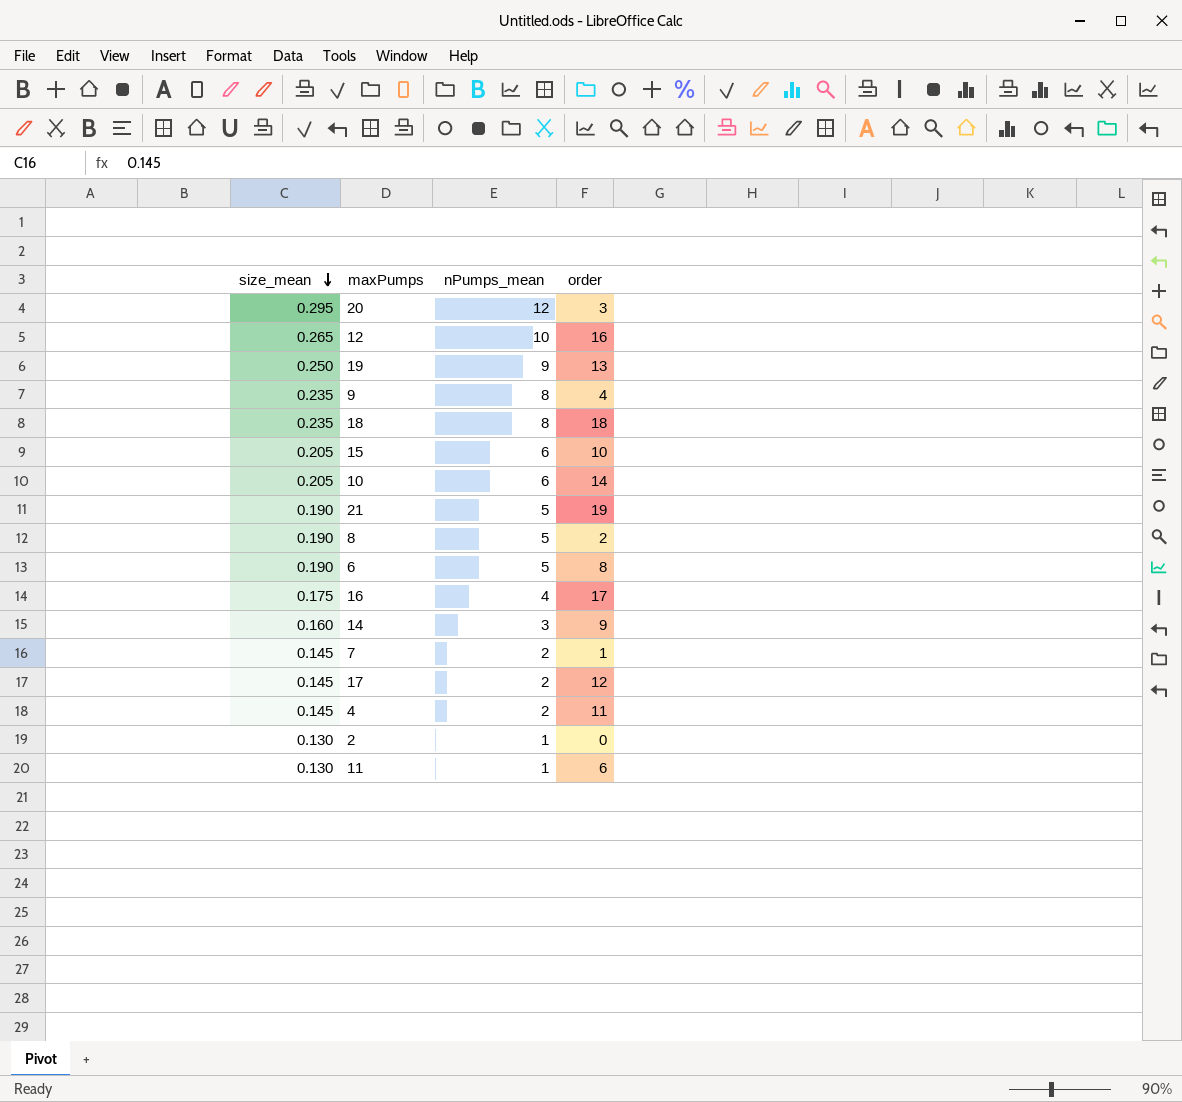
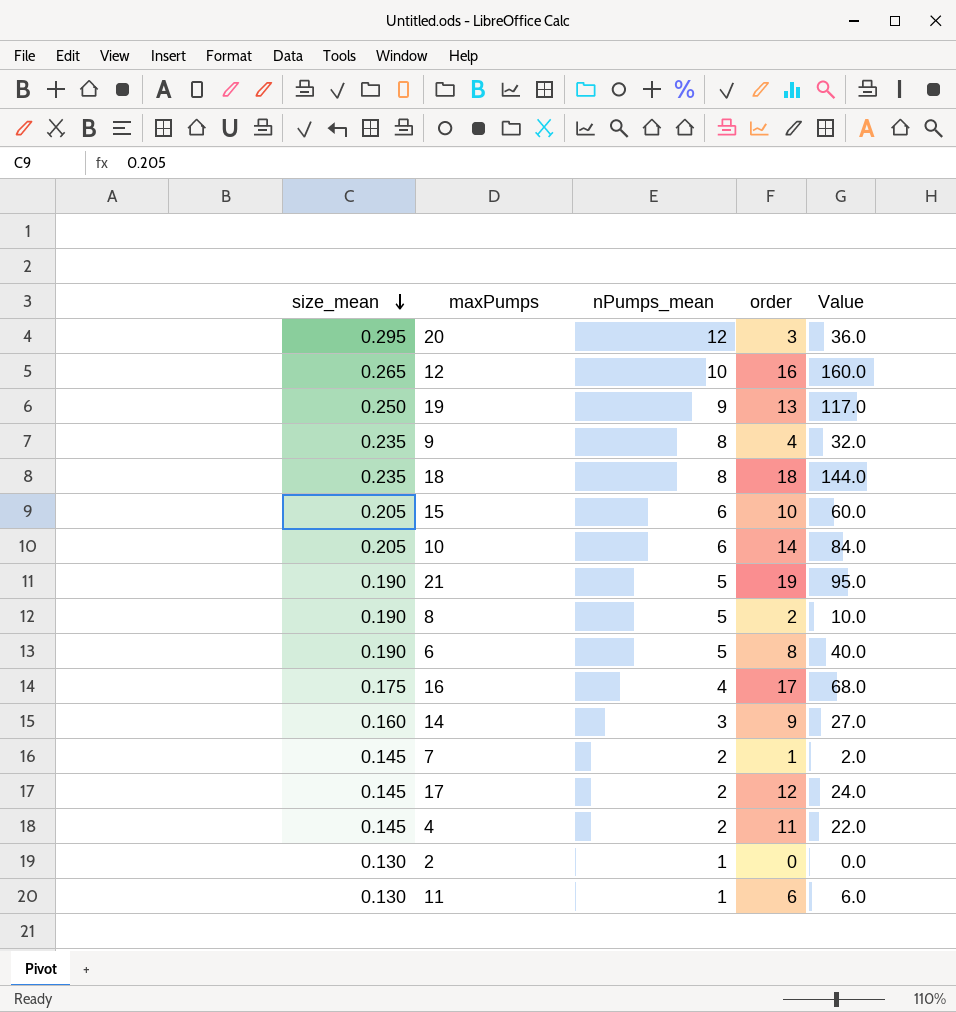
column Value | formula: none -> [nPumps_mean] * [order]

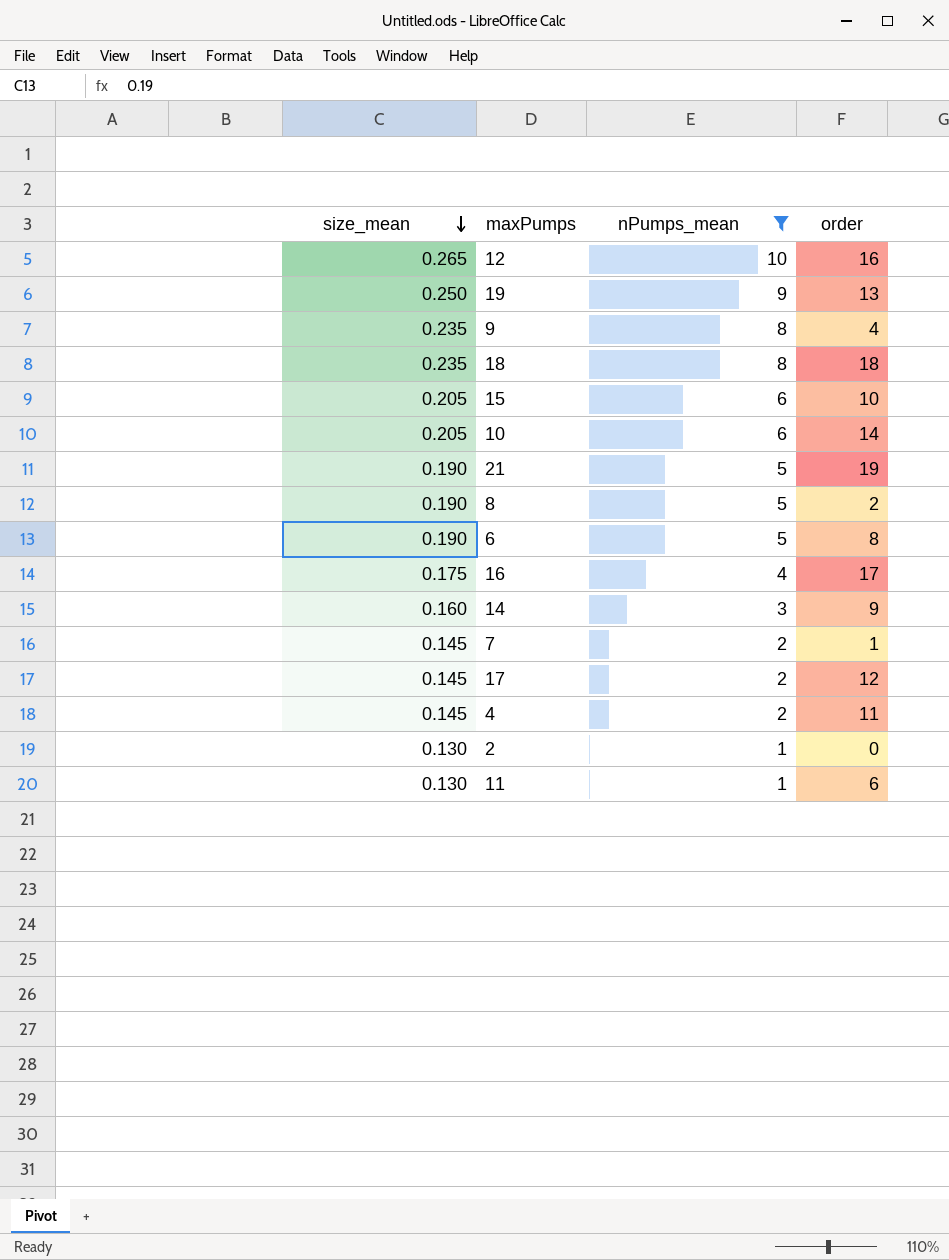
filter: none -> nPumps_mean != 12
column Value | formula: [nPumps_mean] * [order] -> none

